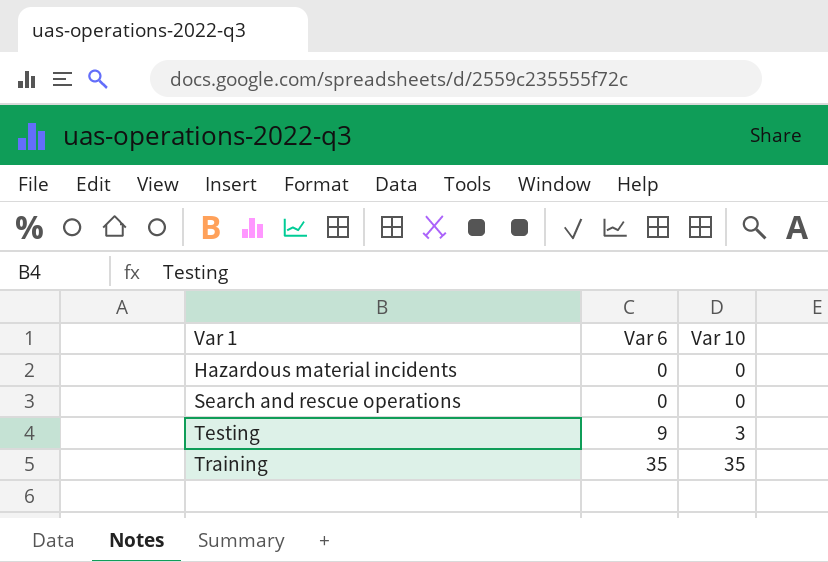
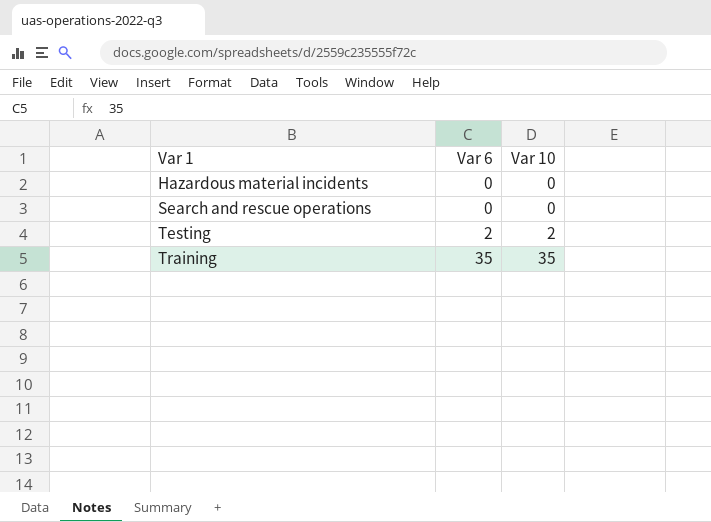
Testing | Var 6: 9 -> 2
Testing | Var 10: 3 -> 2

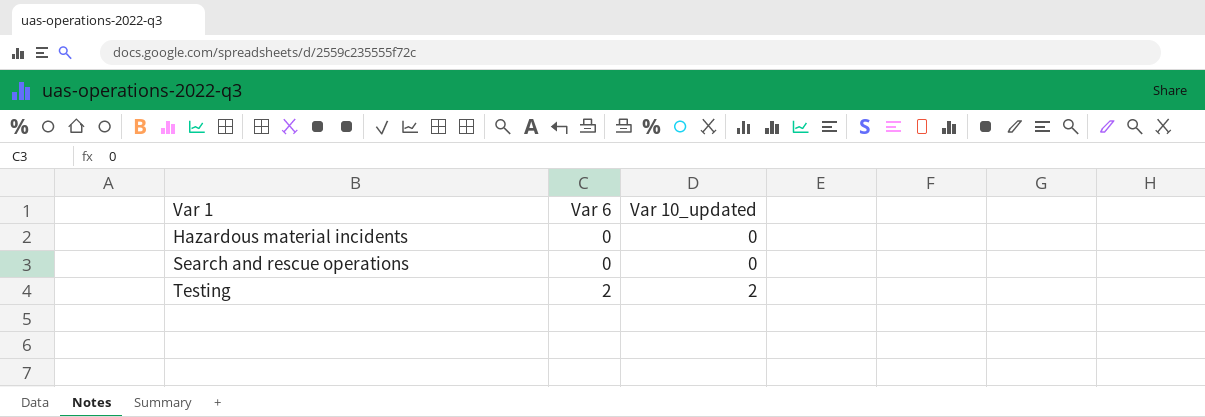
column name: Var 10 -> Var 10_updated
row Training: 35 | 35 -> none

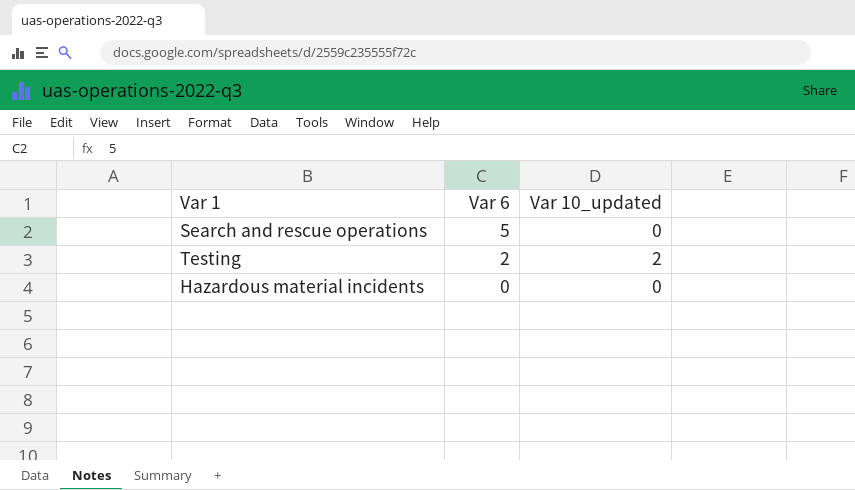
row order: Var 1 ascending -> Var 6 descending
Search and rescue operations | Var 6: 0 -> 5

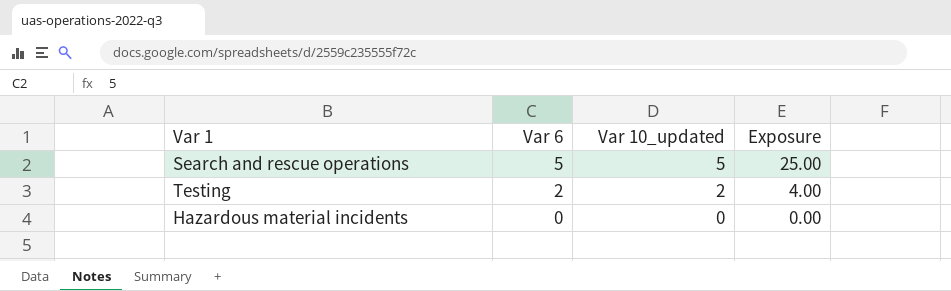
column Exposure | formula: none -> [Var 6] * [Var 10_updated]
Search and rescue operations | Var 10_updated: 0 -> 5

